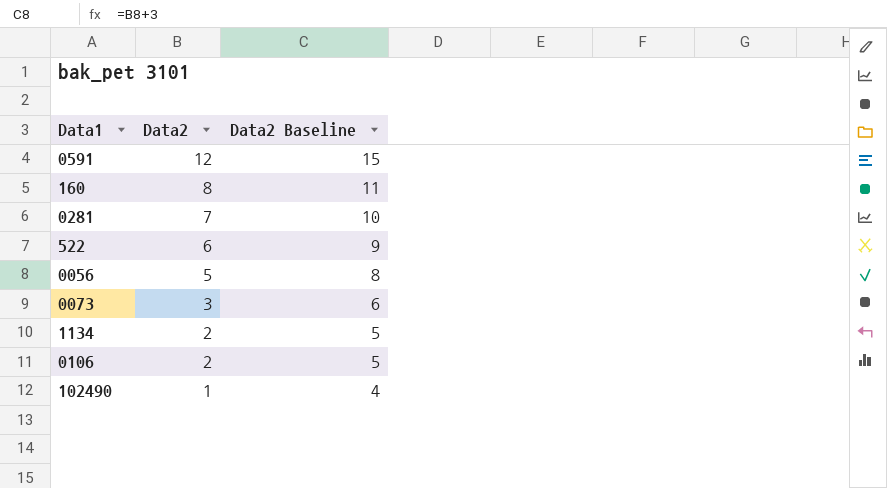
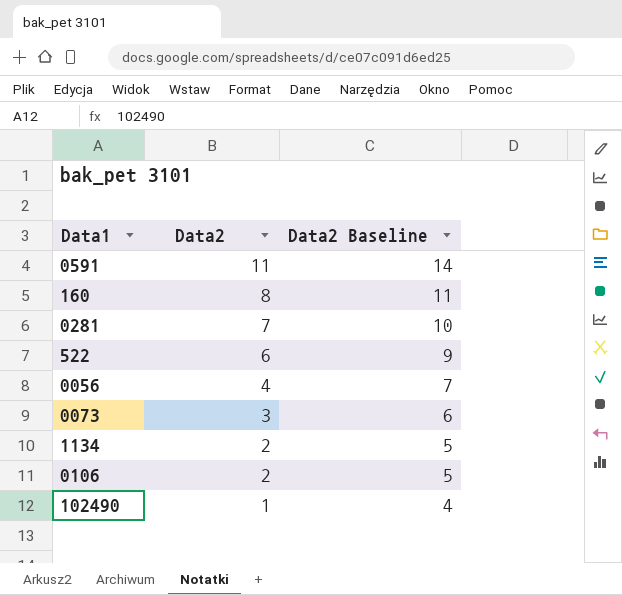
0591 | Data2: 12 -> 11
0591 | Data2 Baseline: 15 -> 14
0056 | Data2: 5 -> 4
0056 | Data2 Baseline: 8 -> 7

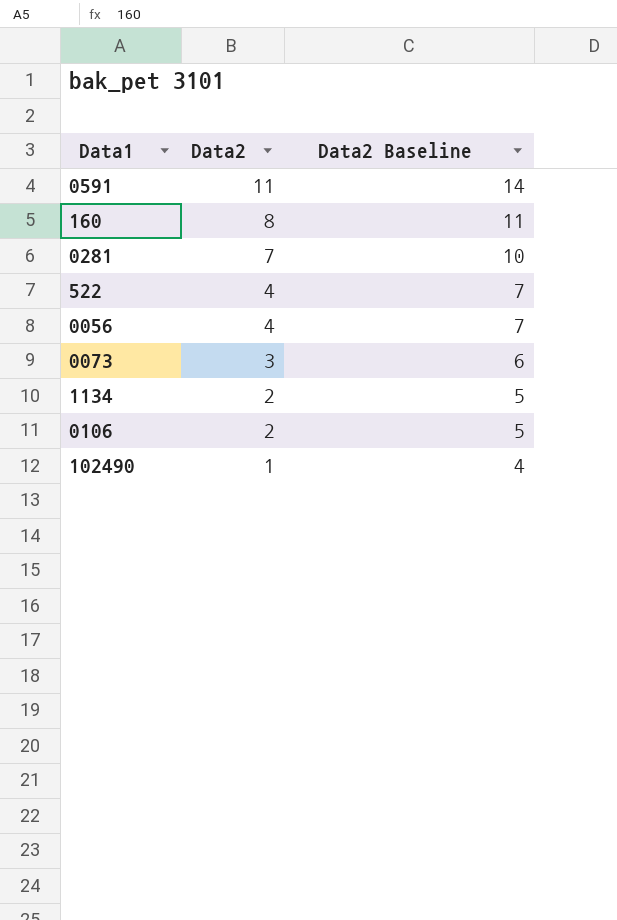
522 | Data2: 6 -> 4
522 | Data2 Baseline: 9 -> 7

